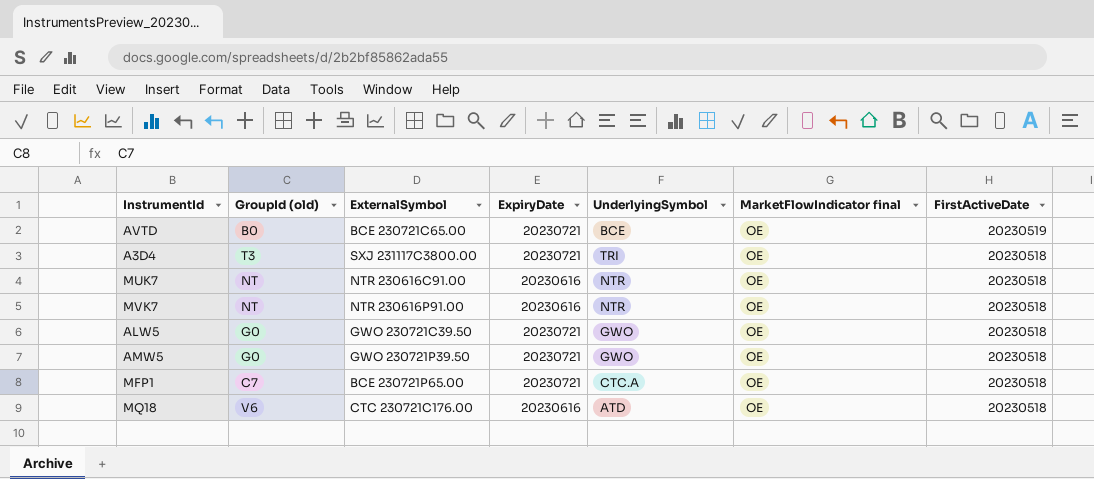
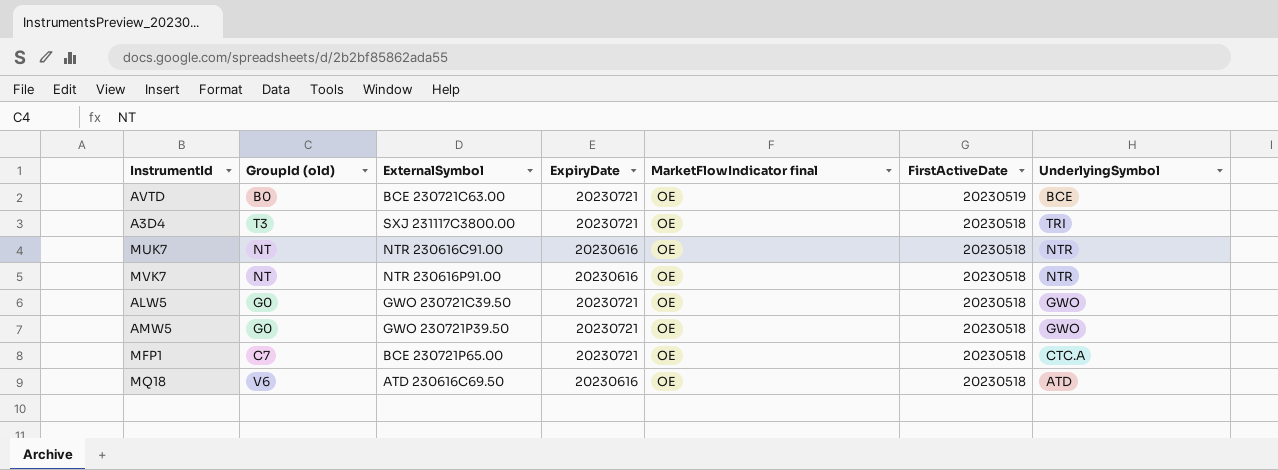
column UnderlyingSymbol | position: 5 -> 7
AVTD | ExternalSymbol: BCE 230721C65.00 -> BCE 230721C63.00
MQ18 | ExternalSymbol: CTC 230721C176.00 -> ATD 230616C69.50

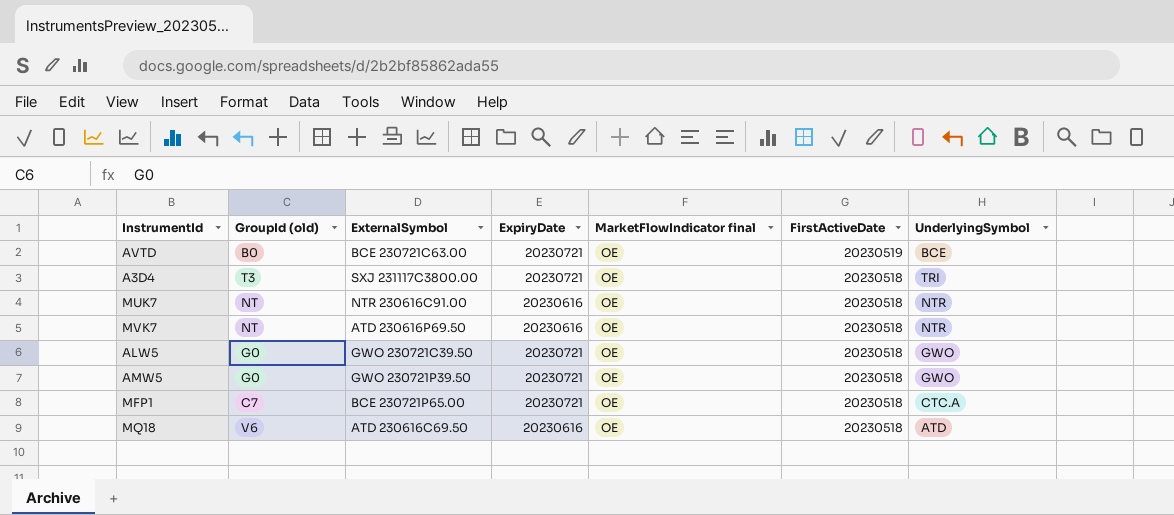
MVK7 | ExternalSymbol: NTR 230616P91.00 -> ATD 230616P69.50

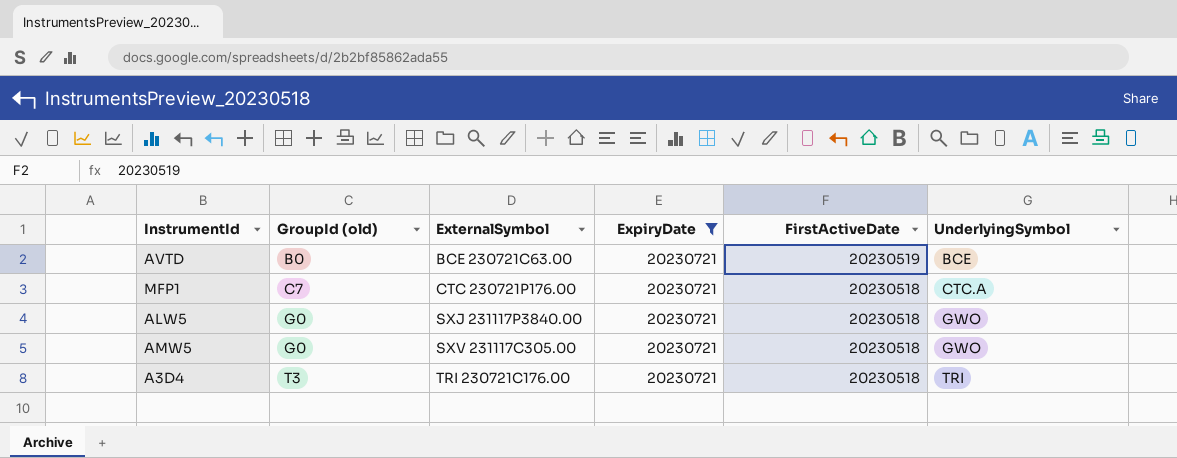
filter: none -> ExpiryDate = 20230721
row order: FirstActiveDate descending -> GroupId (old) ascending
column MarketFlowIndicator final | position: 5 -> none
MFP1 | ExternalSymbol: BCE 230721P65.00 -> CTC 230721P176.00
ALW5 | ExternalSymbol: GWO 230721C39.50 -> SXJ 231117P3840.00
AMW5 | ExternalSymbol: GWO 230721P39.50 -> SXV 231117C305.00
A3D4 | ExternalSymbol: SXJ 231117C3800.00 -> TRI 230721C176.00

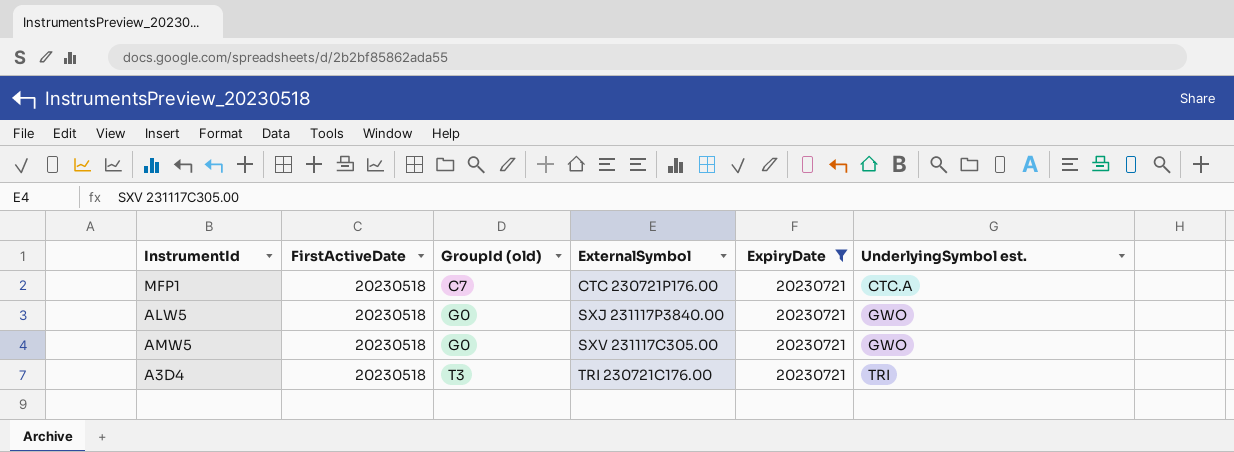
column FirstActiveDate | position: 5 -> 2
column name: UnderlyingSymbol -> UnderlyingSymbol est.
row AVTD: B0 | BCE 230721C63.00 | 20230721 | 20230519 | BCE -> none

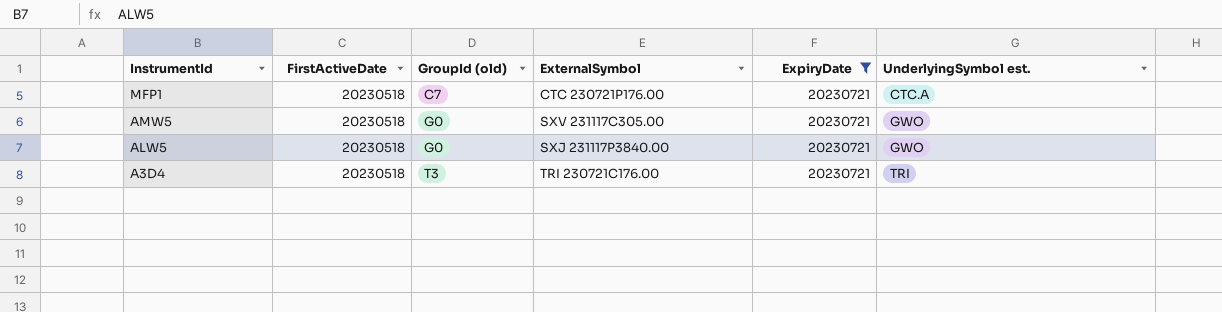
row order: GroupId (old) ascending -> InstrumentId descending

